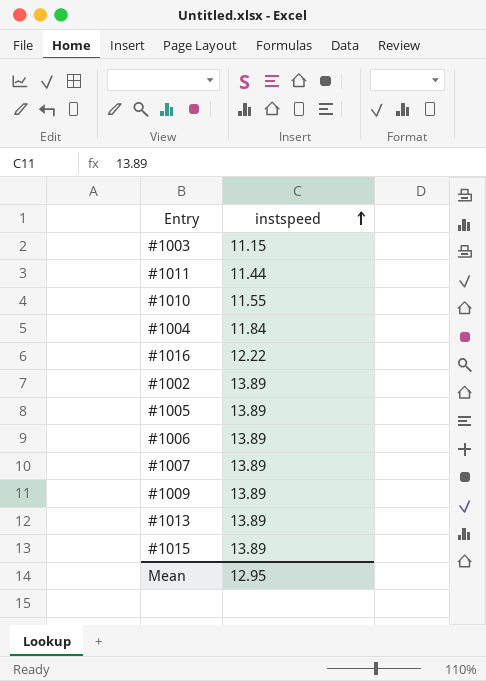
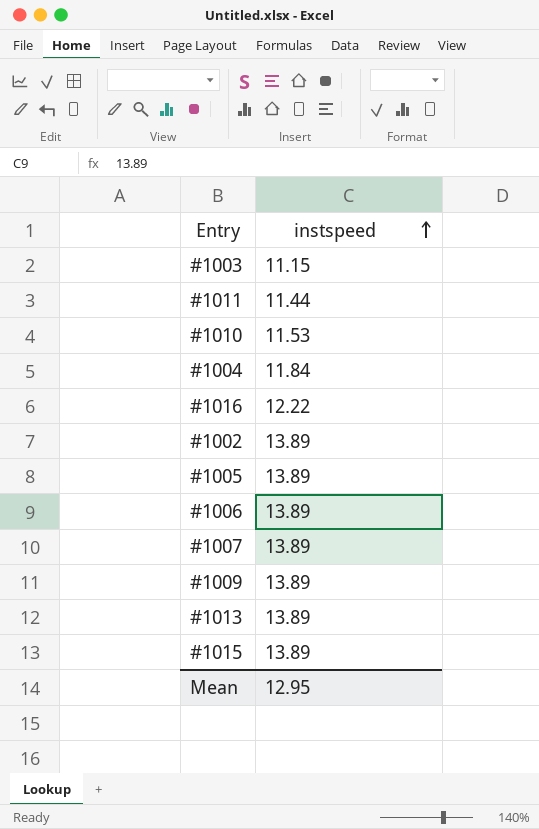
#1010 | instspeed: 11.55 -> 11.53

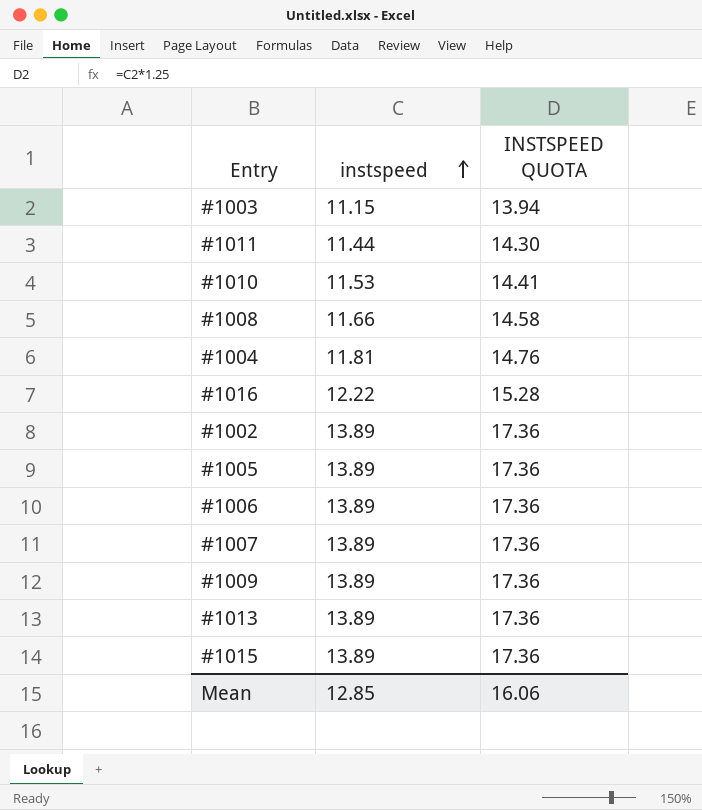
column INSTSPEED QUOTA | formula: none -> [instspeed] * 1.25
row #1008: none -> 11.66 | 14.58
#1004 | instspeed: 11.84 -> 11.81
Mean | instspeed: 12.95 -> 12.85

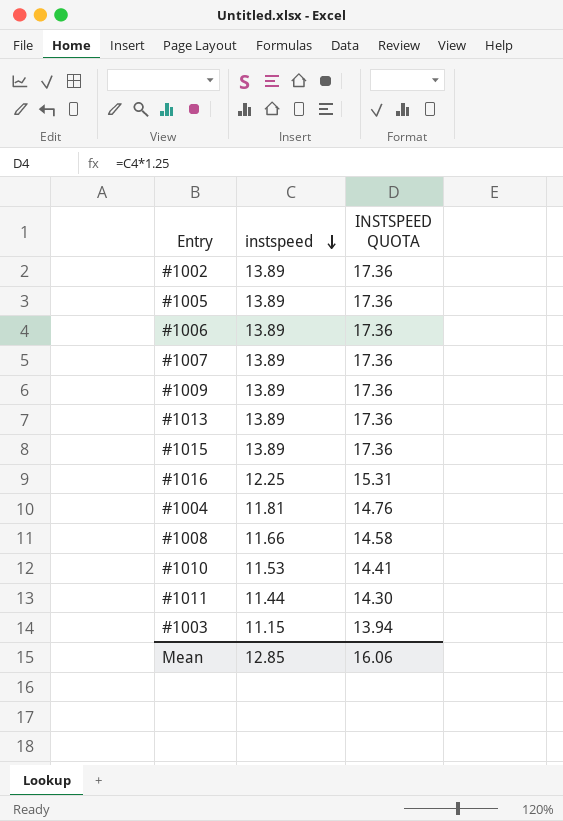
row order: instspeed ascending -> instspeed descending
#1016 | instspeed: 12.22 -> 12.25
#1016 | INSTSPEED QUOTA: 15.28 -> 15.31

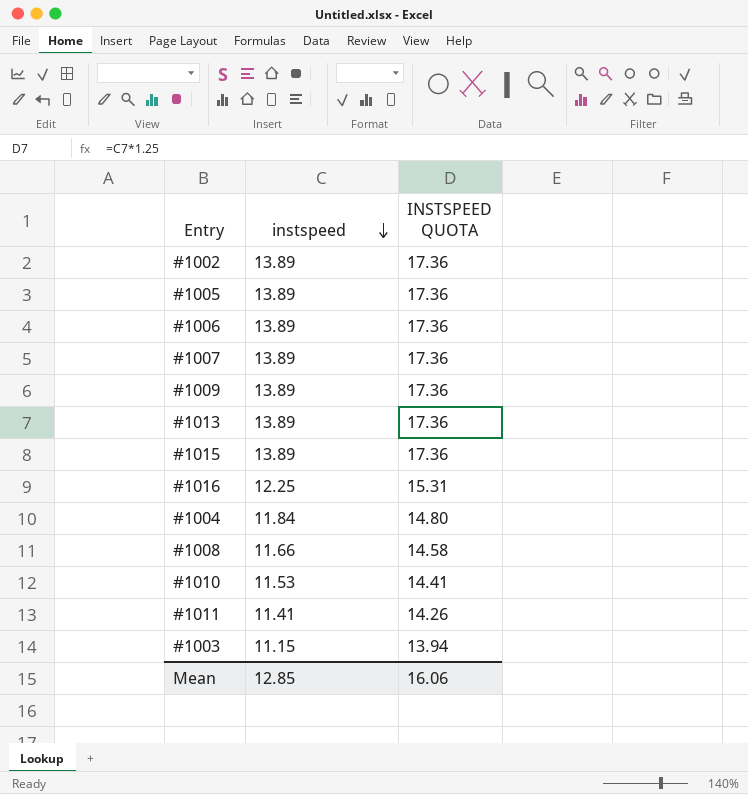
#1004 | instspeed: 11.81 -> 11.84
#1004 | INSTSPEED QUOTA: 14.76 -> 14.80
#1011 | instspeed: 11.44 -> 11.41
#1011 | INSTSPEED QUOTA: 14.30 -> 14.26

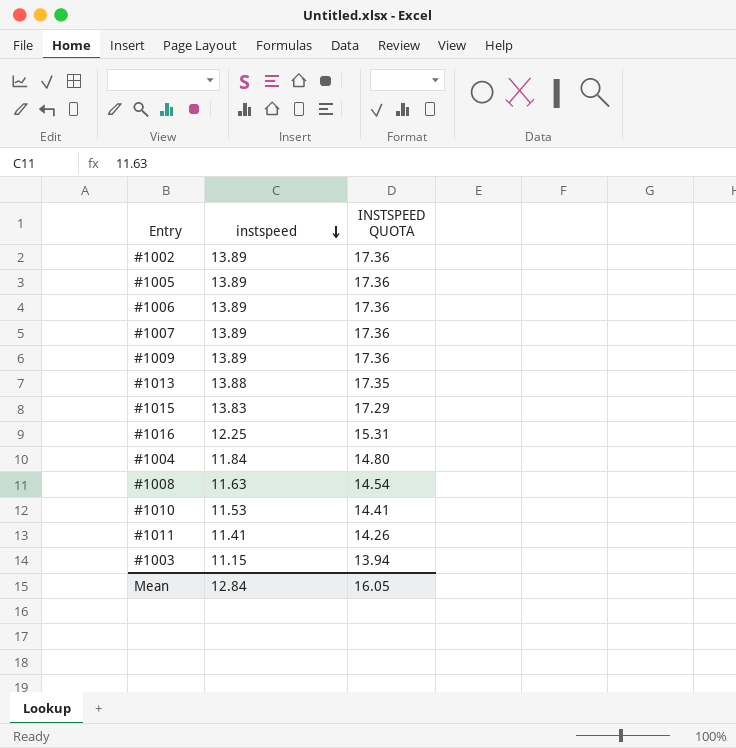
#1013 | instspeed: 13.89 -> 13.88
#1013 | INSTSPEED QUOTA: 17.36 -> 17.35
#1015 | instspeed: 13.89 -> 13.83
#1015 | INSTSPEED QUOTA: 17.36 -> 17.29
#1008 | instspeed: 11.66 -> 11.63
#1008 | INSTSPEED QUOTA: 14.58 -> 14.54
Mean | instspeed: 12.85 -> 12.84
Mean | INSTSPEED QUOTA: 16.06 -> 16.05

